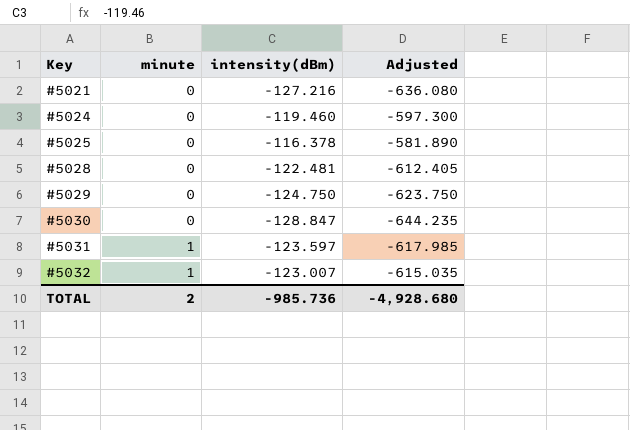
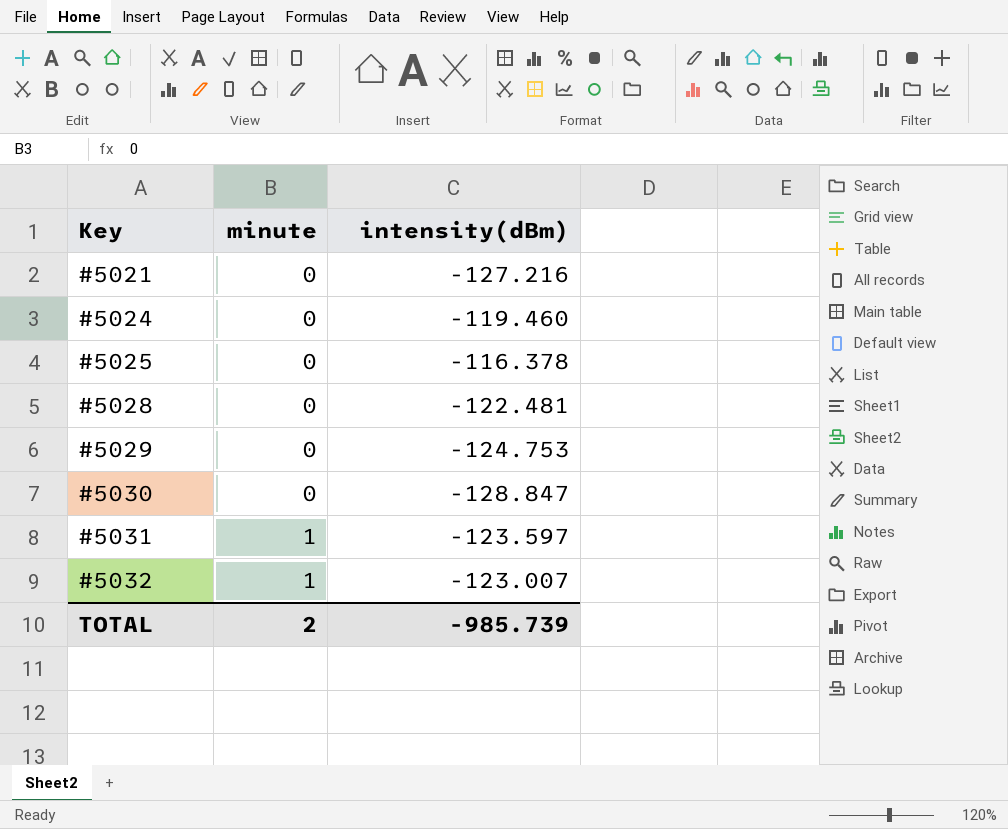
column Adjusted | formula: [intensity(dBm)] * 5 -> none
#5029 | intensity(dBm): -124.750 -> -124.753
TOTAL | intensity(dBm): -985.736 -> -985.739

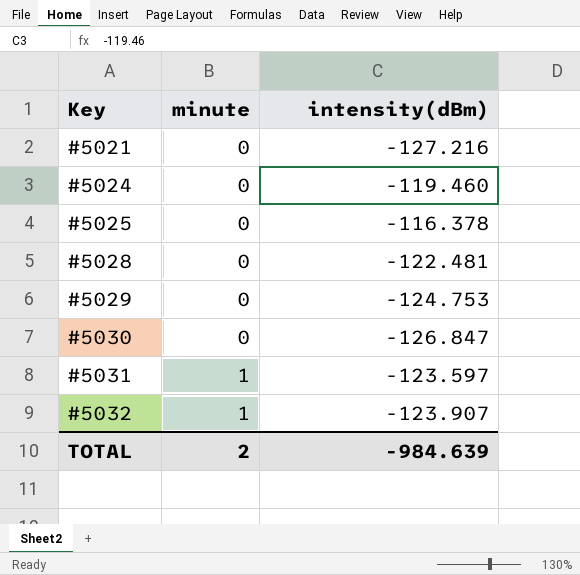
#5030 | intensity(dBm): -128.847 -> -126.847
#5032 | intensity(dBm): -123.007 -> -123.907
TOTAL | intensity(dBm): -985.739 -> -984.639

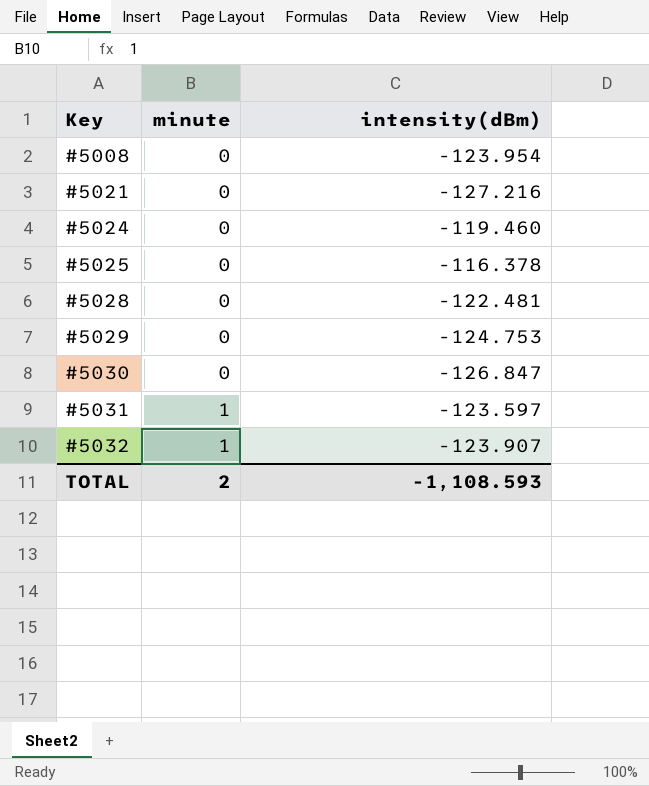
row #5008: none -> 0 | -123.954
TOTAL | intensity(dBm): -984.639 -> -1,108.593

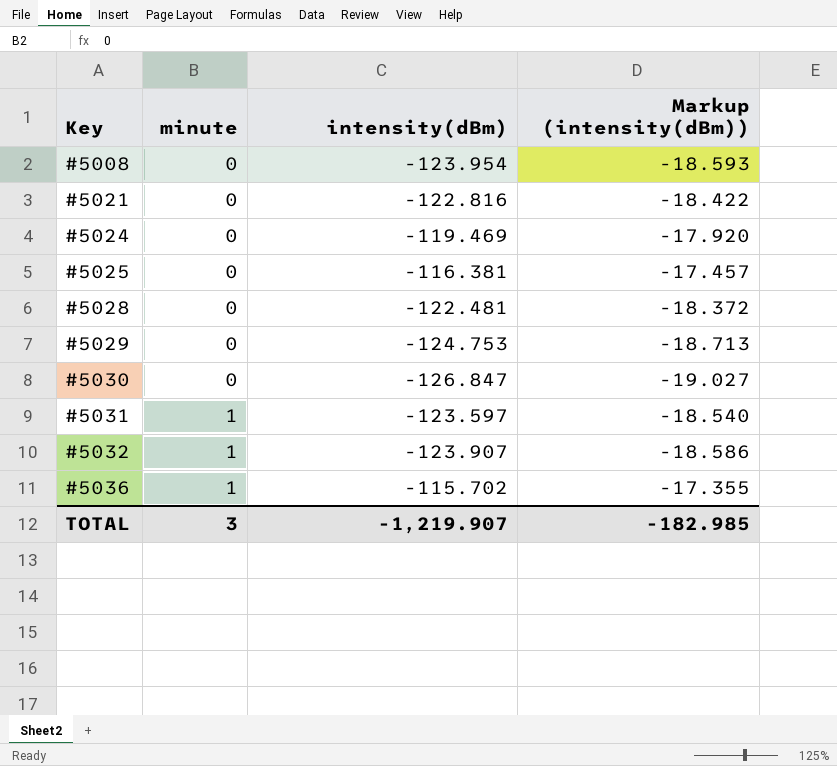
column Markup (intensity(dBm)) | formula: none -> [intensity(dBm)] * 0.15
#5021 | intensity(dBm): -127.216 -> -122.816
#5024 | intensity(dBm): -119.460 -> -119.469
#5025 | intensity(dBm): -116.378 -> -116.381
row #5036: none -> 1 | -115.702 | -17.355
TOTAL | minute: 2 -> 3
TOTAL | intensity(dBm): -1,108.593 -> -1,219.907

